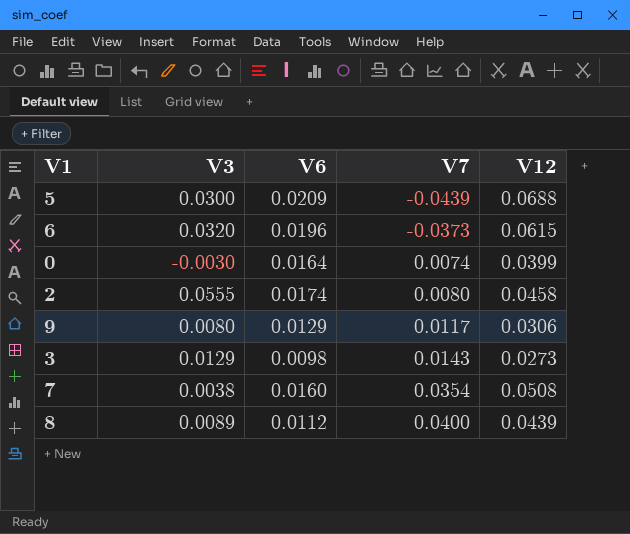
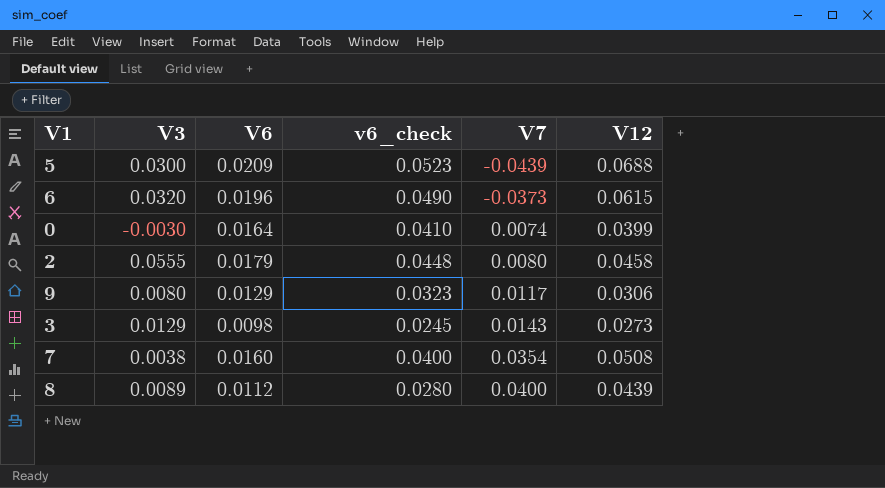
column v6_check | formula: none -> [V6] * 2.5
2 | V6: 0.0174 -> 0.0179

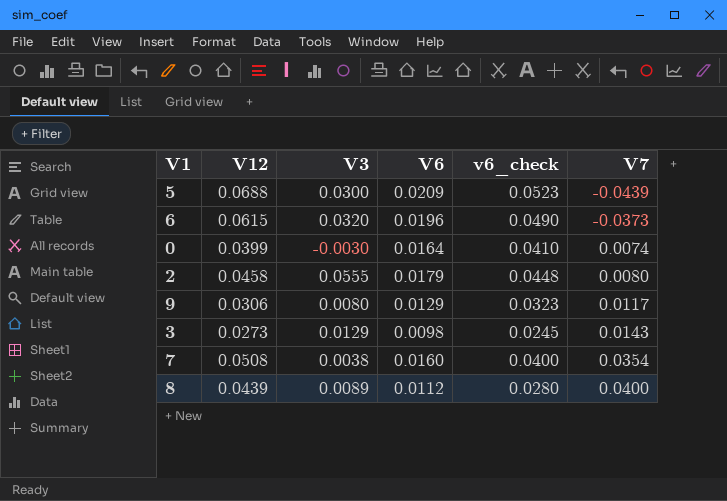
column V12 | position: 6 -> 2

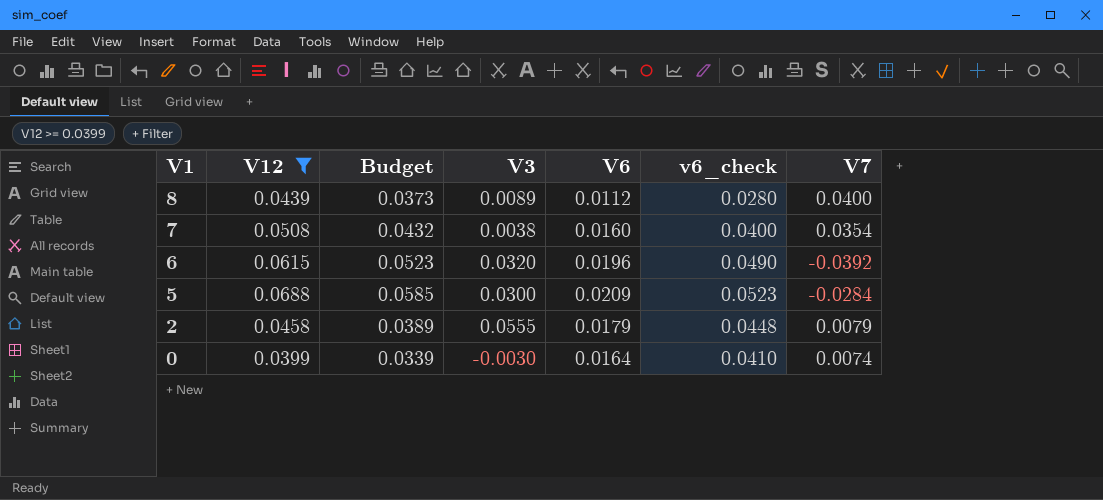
filter: none -> V12 >= 0.0399
row order: V7 ascending -> V1 descending
column Budget | formula: none -> [V12] * 0.85
6 | V7: -0.0373 -> -0.0392
5 | V7: -0.0439 -> -0.0284
2 | V7: 0.0080 -> 0.0079

